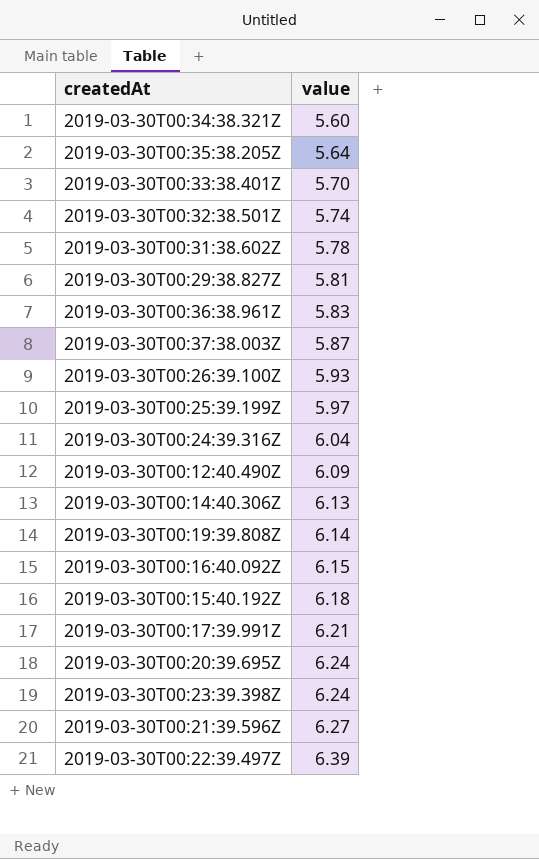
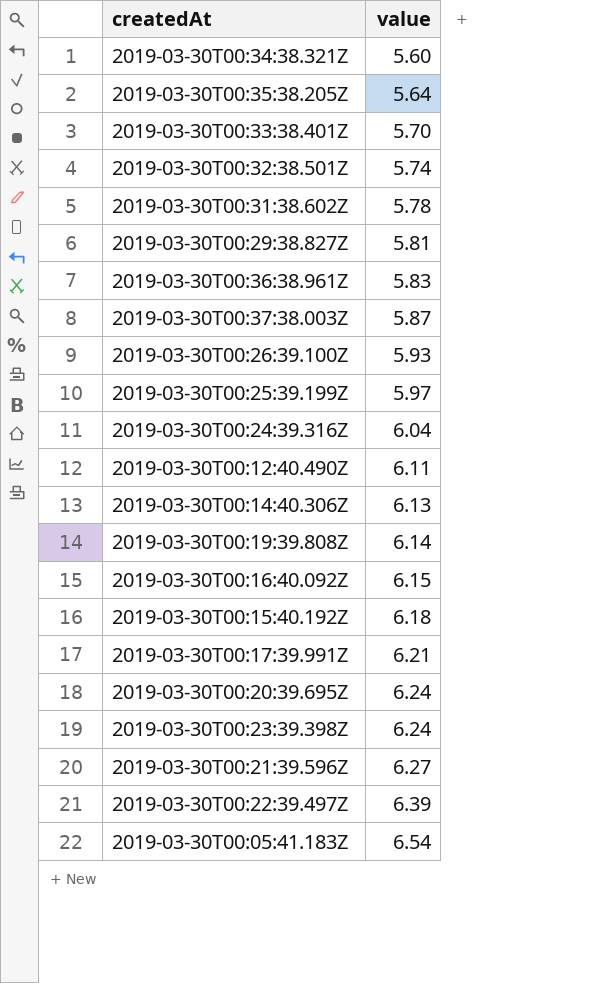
2019-03-30T00:12:40.490Z | value: 6.09 -> 6.11
row 2019-03-30T00:05:41.183Z: none -> 6.54

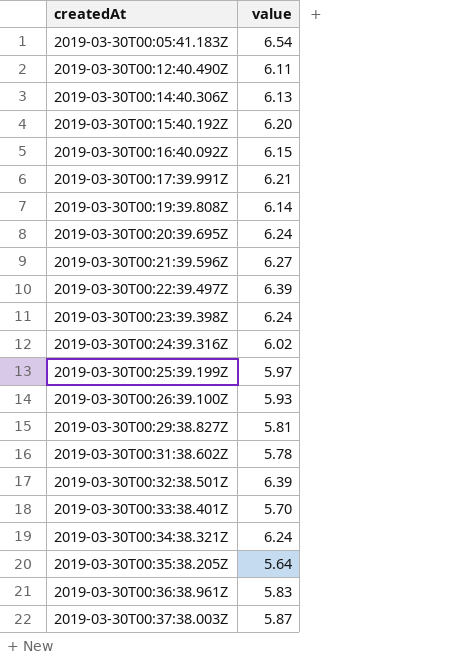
row order: value ascending -> createdAt ascending
2019-03-30T00:15:40.192Z | value: 6.18 -> 6.20
2019-03-30T00:24:39.316Z | value: 6.04 -> 6.02
2019-03-30T00:32:38.501Z | value: 5.74 -> 6.39
2019-03-30T00:34:38.321Z | value: 5.60 -> 6.24

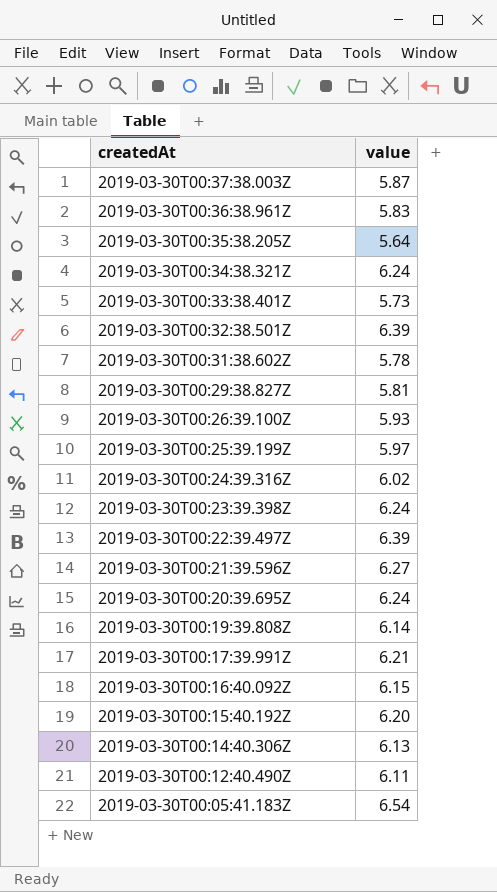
row order: createdAt ascending -> createdAt descending
2019-03-30T00:33:38.401Z | value: 5.70 -> 5.73

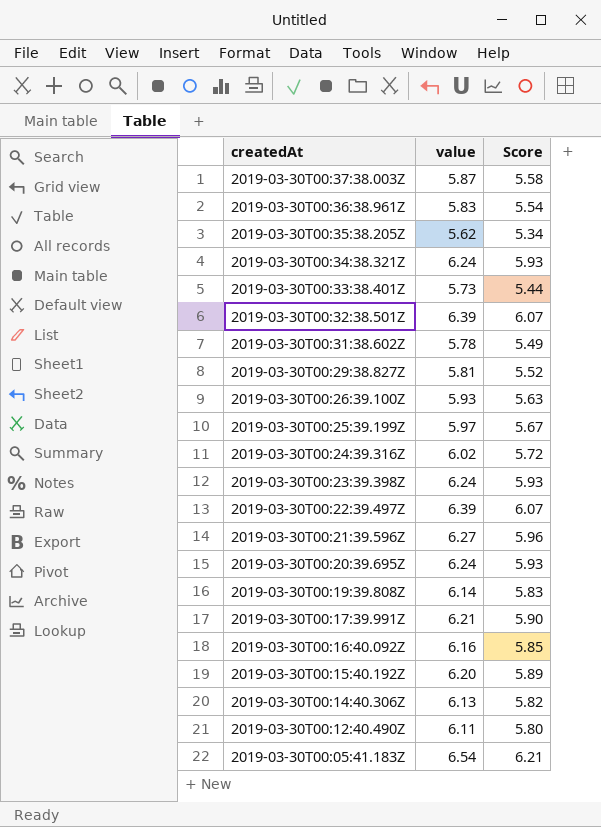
column Score | formula: none -> [value] * 0.95
2019-03-30T00:35:38.205Z | value: 5.64 -> 5.62
2019-03-30T00:16:40.092Z | value: 6.15 -> 6.16

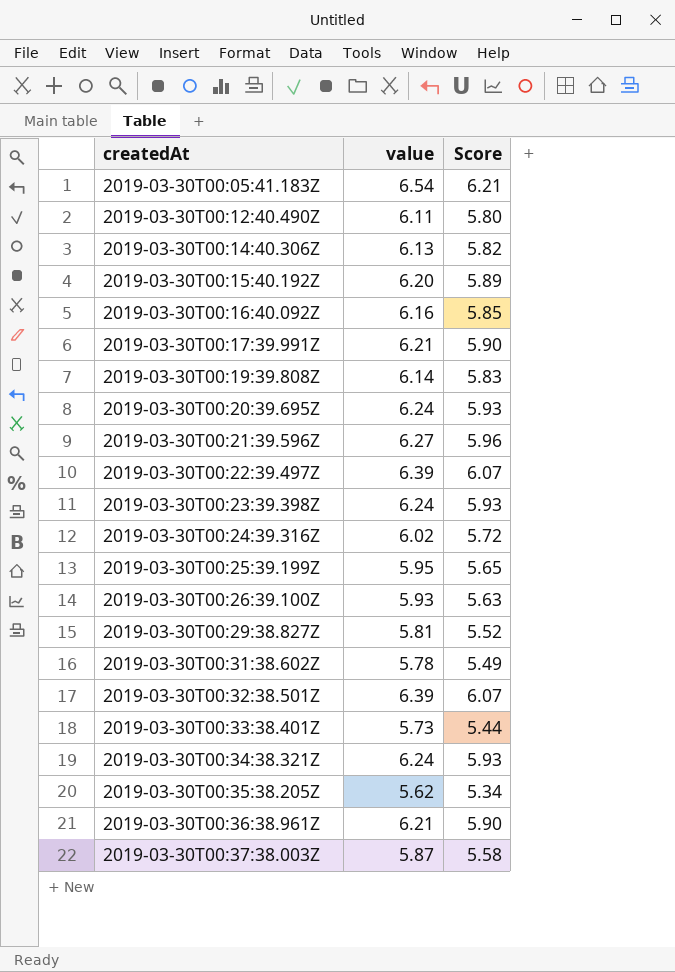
row order: createdAt descending -> createdAt ascending
2019-03-30T00:25:39.199Z | value: 5.97 -> 5.95
2019-03-30T00:25:39.199Z | Score: 5.67 -> 5.65
2019-03-30T00:36:38.961Z | value: 5.83 -> 6.21
2019-03-30T00:36:38.961Z | Score: 5.54 -> 5.90

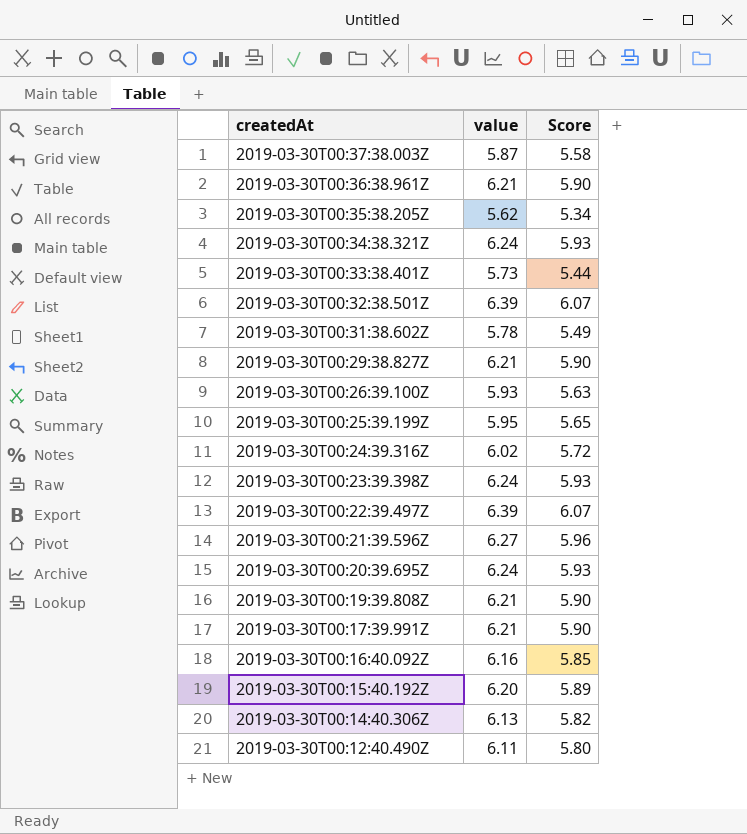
row order: createdAt ascending -> createdAt descending
row 2019-03-30T00:05:41.183Z: 6.54 | 6.21 -> none
2019-03-30T00:29:38.827Z | value: 5.81 -> 6.21
2019-03-30T00:29:38.827Z | Score: 5.52 -> 5.90
2019-03-30T00:19:39.808Z | value: 6.14 -> 6.21
2019-03-30T00:19:39.808Z | Score: 5.83 -> 5.90

